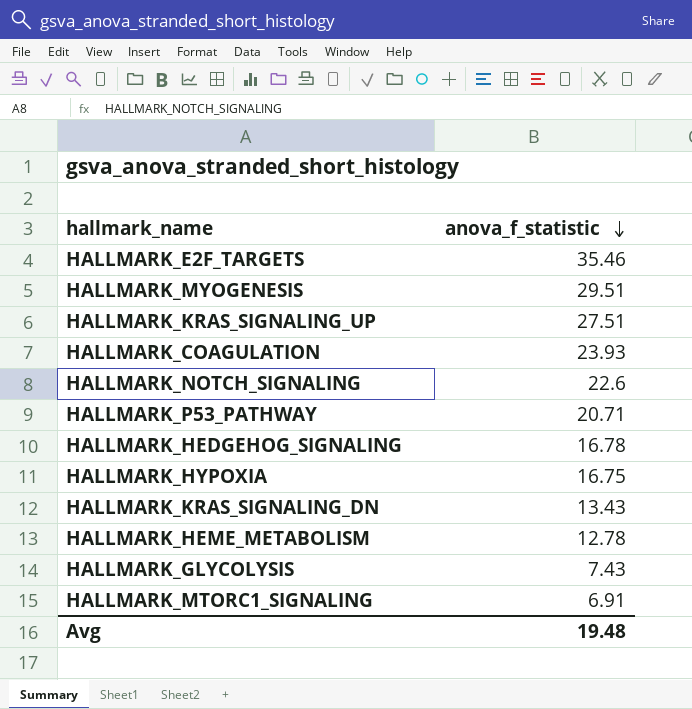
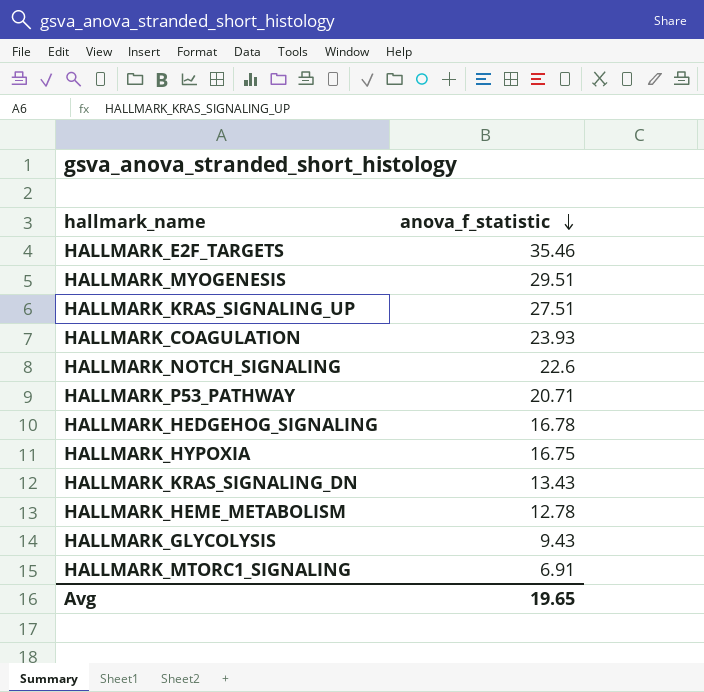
HALLMARK_GLYCOLYSIS | anova_f_statistic: 7.43 -> 9.43
Avg | anova_f_statistic: 19.48 -> 19.65

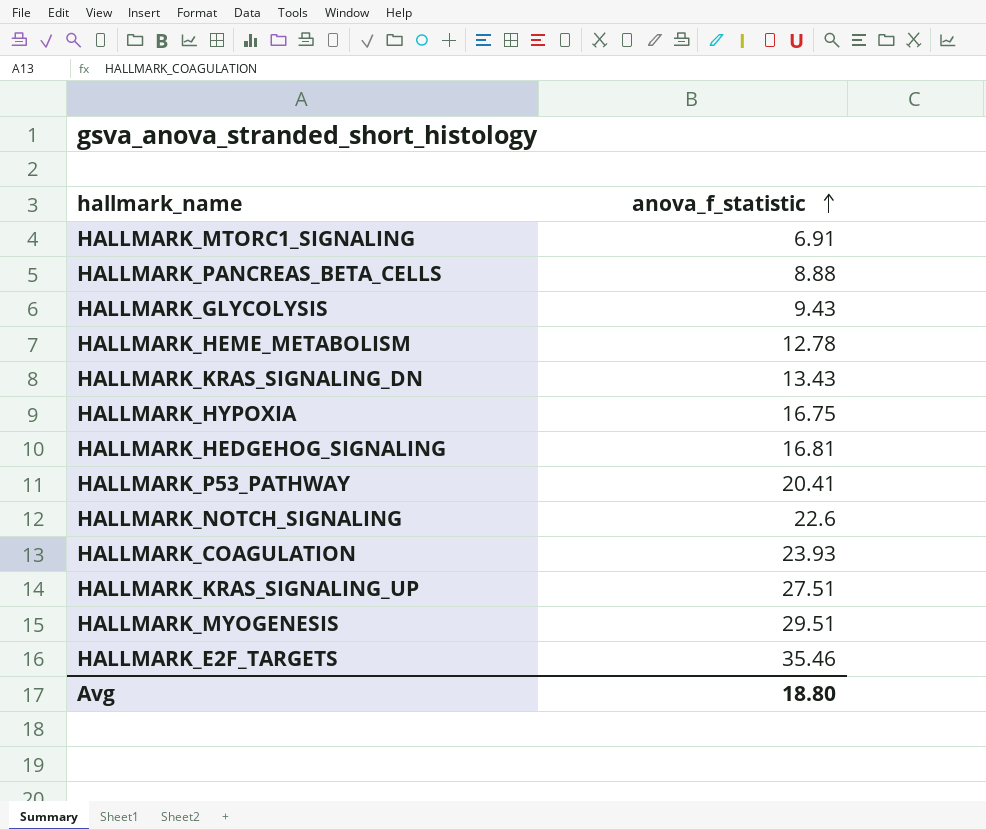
row order: anova_f_statistic descending -> anova_f_statistic ascending
row HALLMARK_PANCREAS_BETA_CELLS: none -> 8.88
HALLMARK_HEDGEHOG_SIGNALING | anova_f_statistic: 16.78 -> 16.81
HALLMARK_P53_PATHWAY | anova_f_statistic: 20.71 -> 20.41
Avg | anova_f_statistic: 19.65 -> 18.80

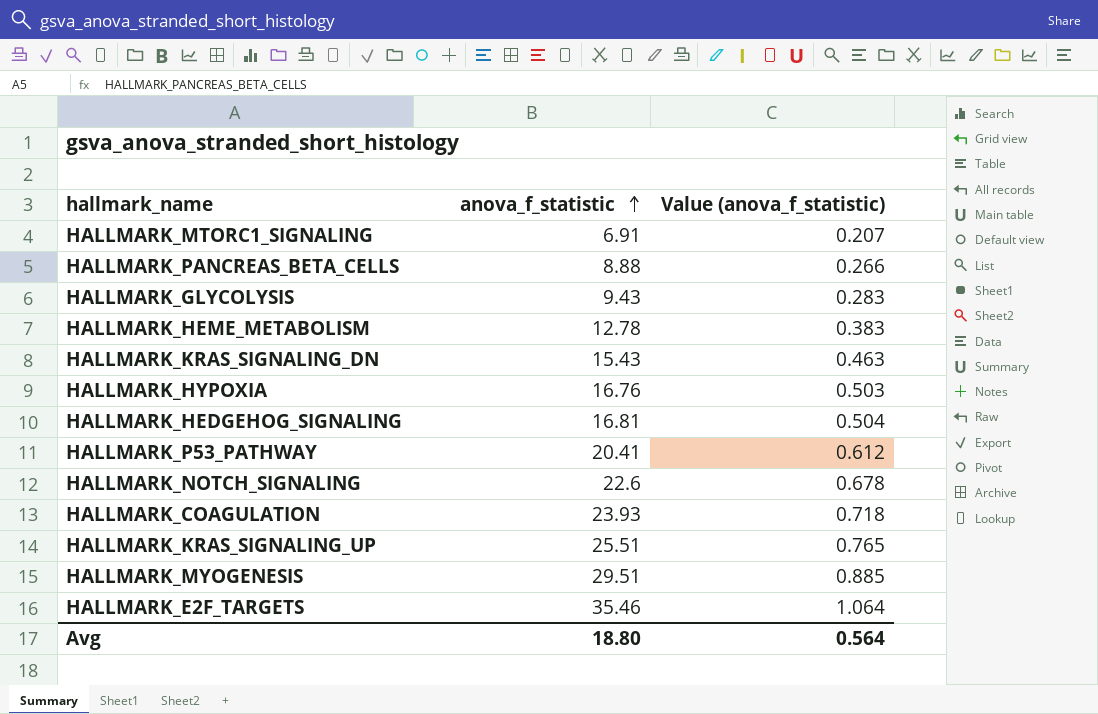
column Value (anova_f_statistic) | formula: none -> [anova_f_statistic] * 0.03
HALLMARK_KRAS_SIGNALING_DN | anova_f_statistic: 13.43 -> 15.43
HALLMARK_HYPOXIA | anova_f_statistic: 16.75 -> 16.76
HALLMARK_KRAS_SIGNALING_UP | anova_f_statistic: 27.51 -> 25.51

